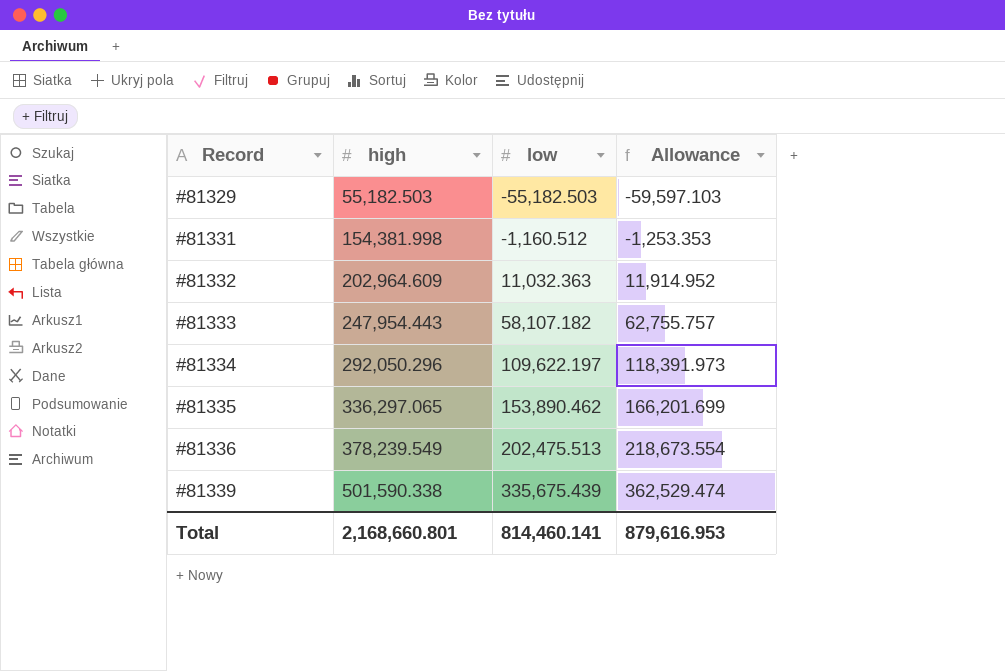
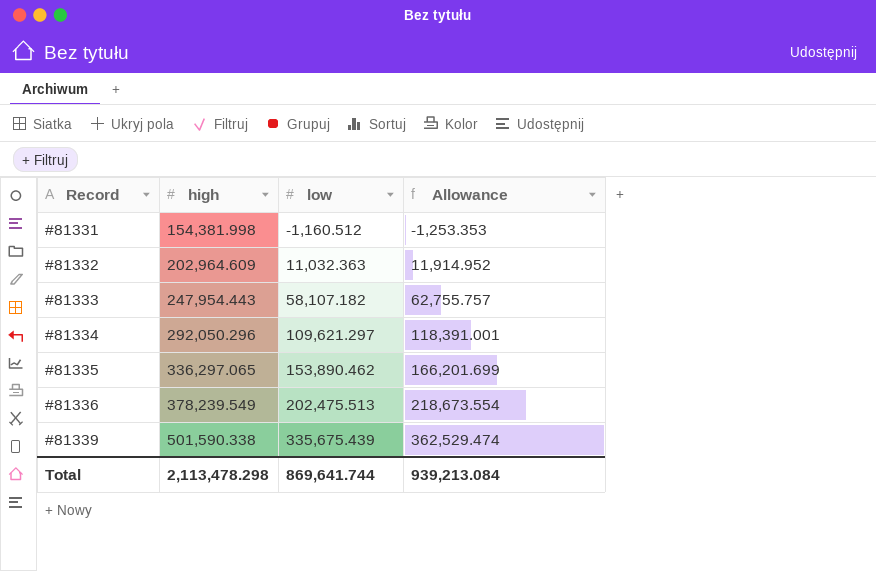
row #81329: 55,182.503 | -55,182.503 | -59,597.103 -> none
#81334 | low: 109,622.197 -> 109,621.297
#81334 | Allowance: 118,391.973 -> 118,391.001
Total | high: 2,168,660.801 -> 2,113,478.298
Total | low: 814,460.141 -> 869,641.744
Total | Allowance: 879,616.953 -> 939,213.084

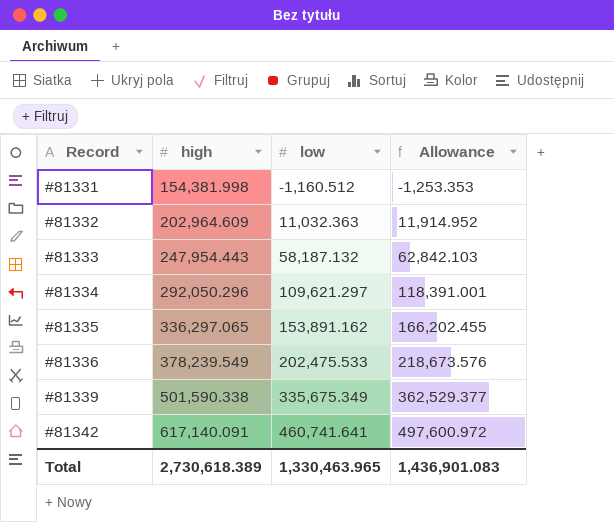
#81333 | low: 58,107.182 -> 58,187.132
#81333 | Allowance: 62,755.757 -> 62,842.103
#81335 | low: 153,890.462 -> 153,891.162
#81335 | Allowance: 166,201.699 -> 166,202.455
#81336 | low: 202,475.513 -> 202,475.533
#81336 | Allowance: 218,673.554 -> 218,673.576
#81339 | low: 335,675.439 -> 335,675.349
#81339 | Allowance: 362,529.474 -> 362,529.377
row #81342: none -> 617,140.091 | 460,741.641 | 497,600.972
Total | high: 2,113,478.298 -> 2,730,618.389
Total | low: 869,641.744 -> 1,330,463.965
Total | Allowance: 939,213.084 -> 1,436,901.083

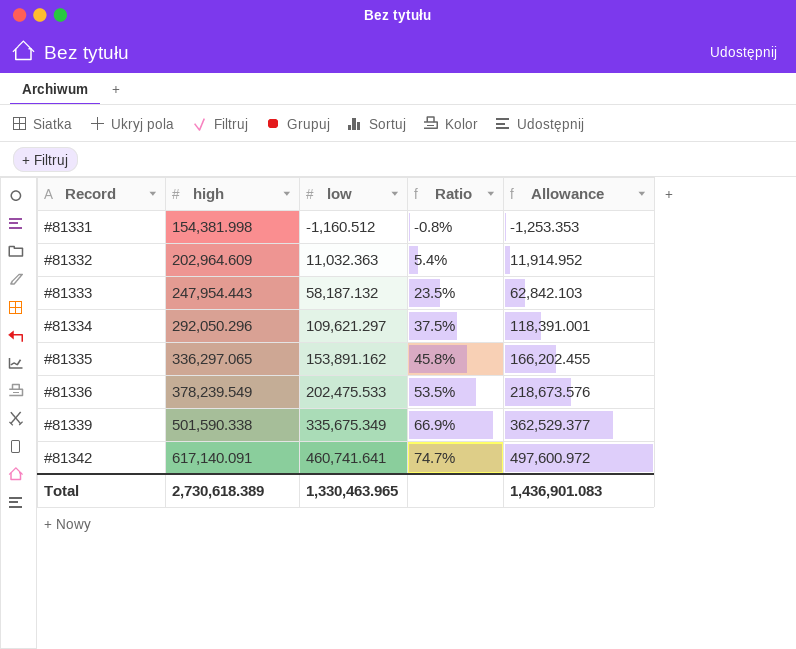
column Ratio | formula: none -> [low] / [high]

